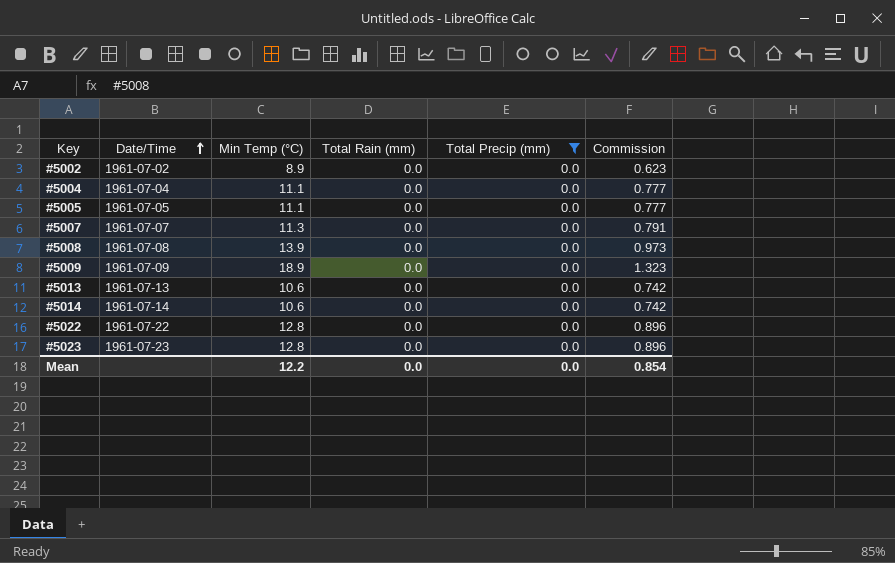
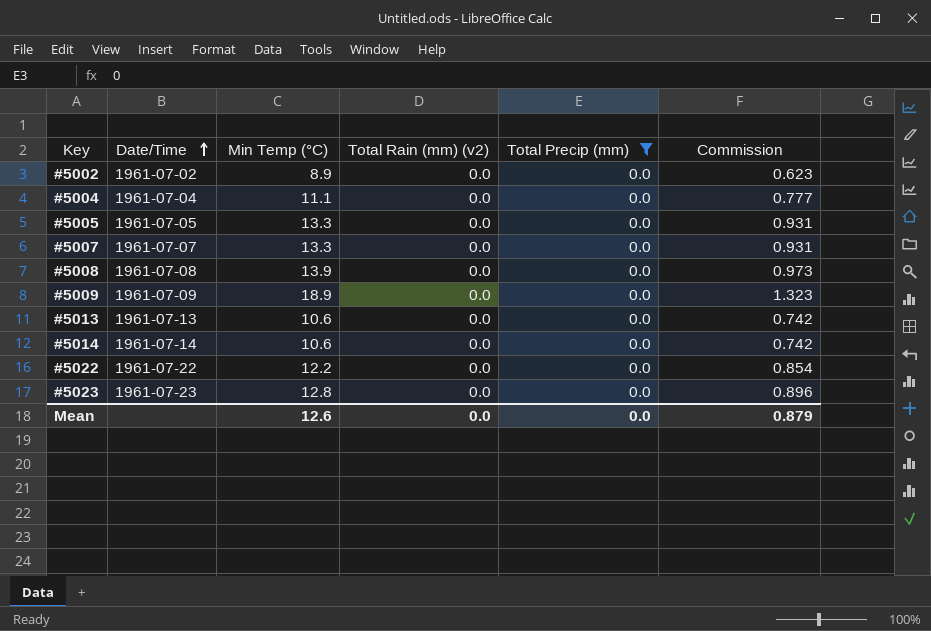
column name: Total Rain (mm) -> Total Rain (mm) (v2)
#5005 | Min Temp (°C): 11.1 -> 13.3
#5005 | Commission: 0.777 -> 0.931
#5007 | Min Temp (°C): 11.3 -> 13.3
#5007 | Commission: 0.791 -> 0.931
#5022 | Min Temp (°C): 12.8 -> 12.2
#5022 | Commission: 0.896 -> 0.854
Mean | Min Temp (°C): 12.2 -> 12.6
Mean | Commission: 0.854 -> 0.879

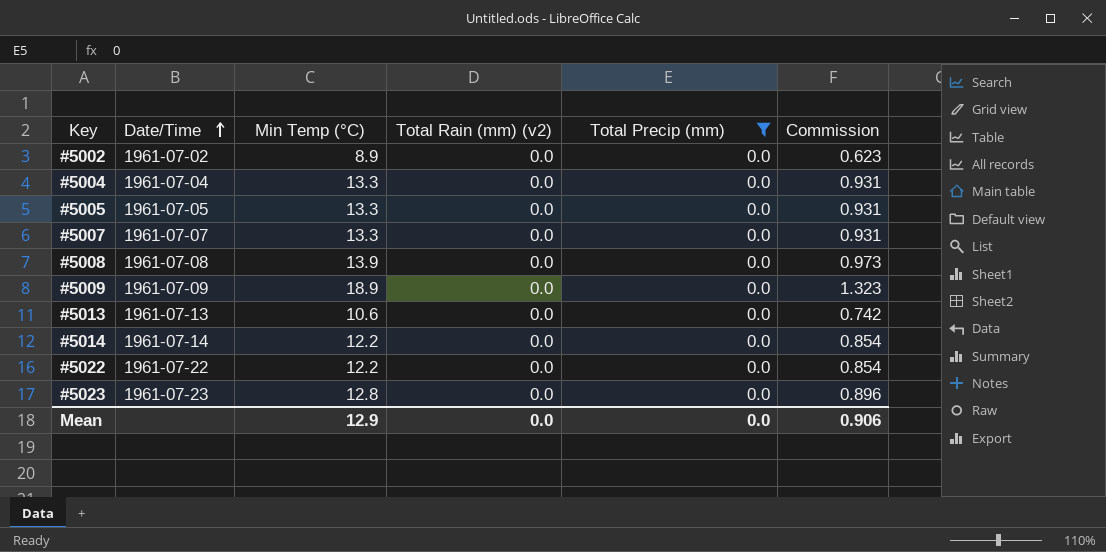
#5004 | Min Temp (°C): 11.1 -> 13.3
#5004 | Commission: 0.777 -> 0.931
#5014 | Min Temp (°C): 10.6 -> 12.2
#5014 | Commission: 0.742 -> 0.854
Mean | Min Temp (°C): 12.6 -> 12.9
Mean | Commission: 0.879 -> 0.906

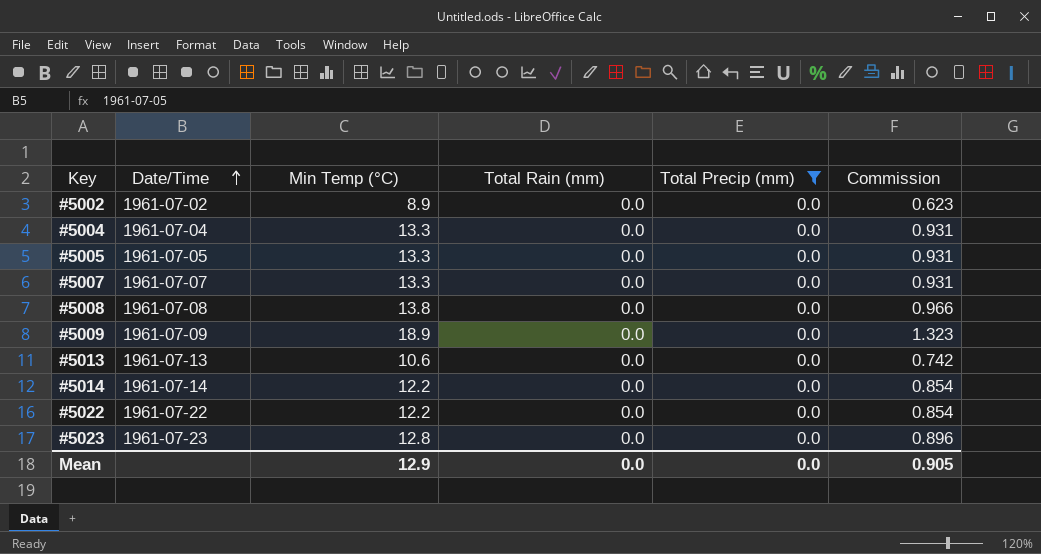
column name: Total Rain (mm) (v2) -> Total Rain (mm)
#5008 | Min Temp (°C): 13.9 -> 13.8
#5008 | Commission: 0.973 -> 0.966
Mean | Commission: 0.906 -> 0.905

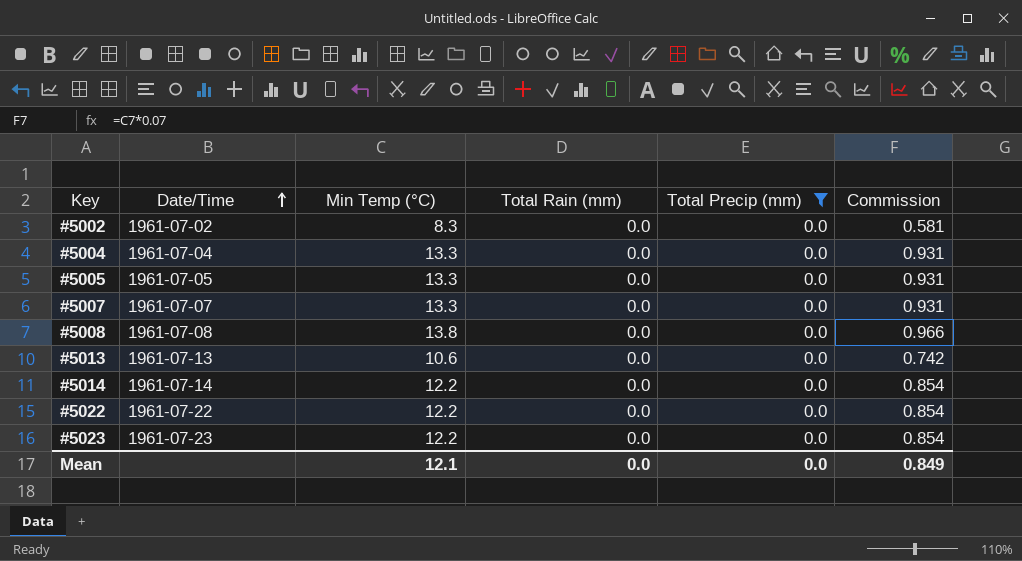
row #5009: 1961-07-09 | 18.9 | 0.0 | 0.0 | 1.323 -> none
#5002 | Min Temp (°C): 8.9 -> 8.3
#5002 | Commission: 0.623 -> 0.581
#5023 | Min Temp (°C): 12.8 -> 12.2
#5023 | Commission: 0.896 -> 0.854
Mean | Min Temp (°C): 12.9 -> 12.1
Mean | Commission: 0.905 -> 0.849

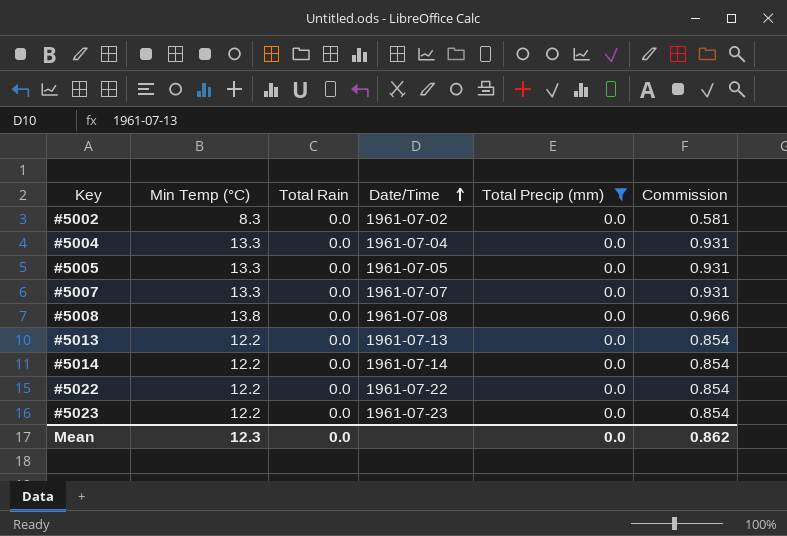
column name: Total Rain (mm) -> Total Rain
column Date/Time | position: 2 -> 4
#5013 | Min Temp (°C): 10.6 -> 12.2
#5013 | Commission: 0.742 -> 0.854
Mean | Min Temp (°C): 12.1 -> 12.3
Mean | Commission: 0.849 -> 0.862

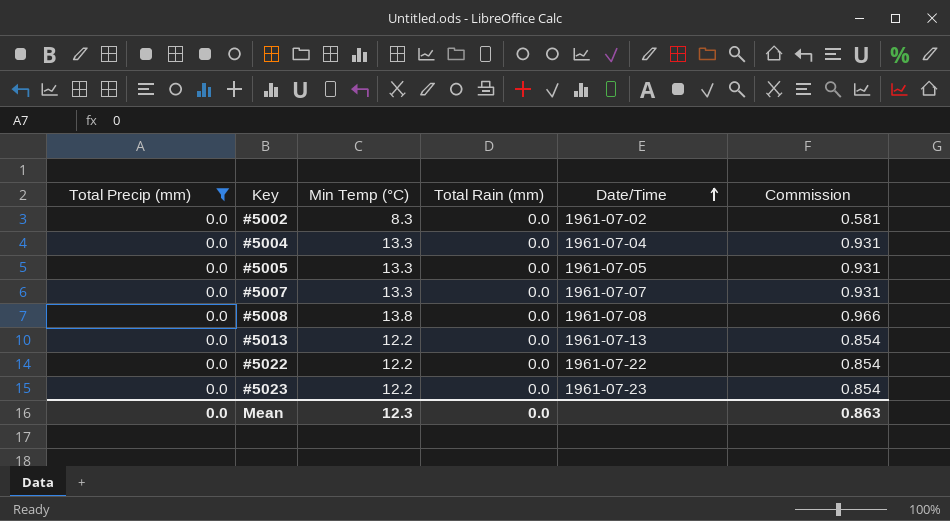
column Total Precip (mm) | position: 5 -> 1
column name: Total Rain -> Total Rain (mm)
row #5014: 12.2 | 0.0 | 1961-07-14 | 0.0 | 0.854 -> none
Mean | Commission: 0.862 -> 0.863

